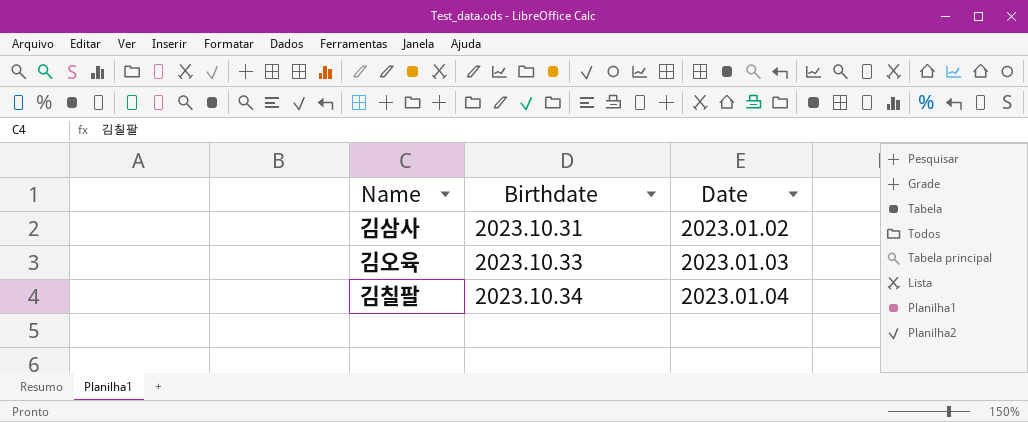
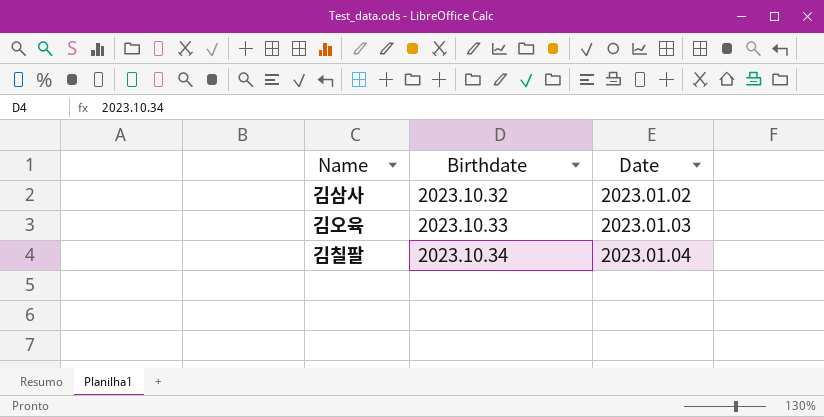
김삼사 | Birthdate: 2023.10.31 -> 2023.10.32

